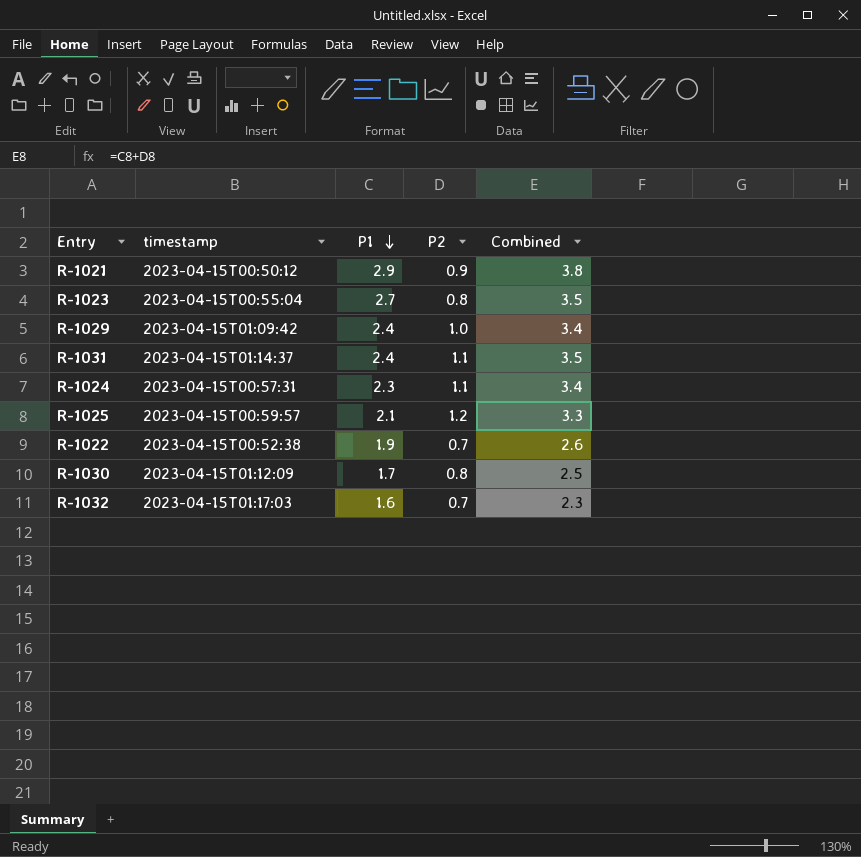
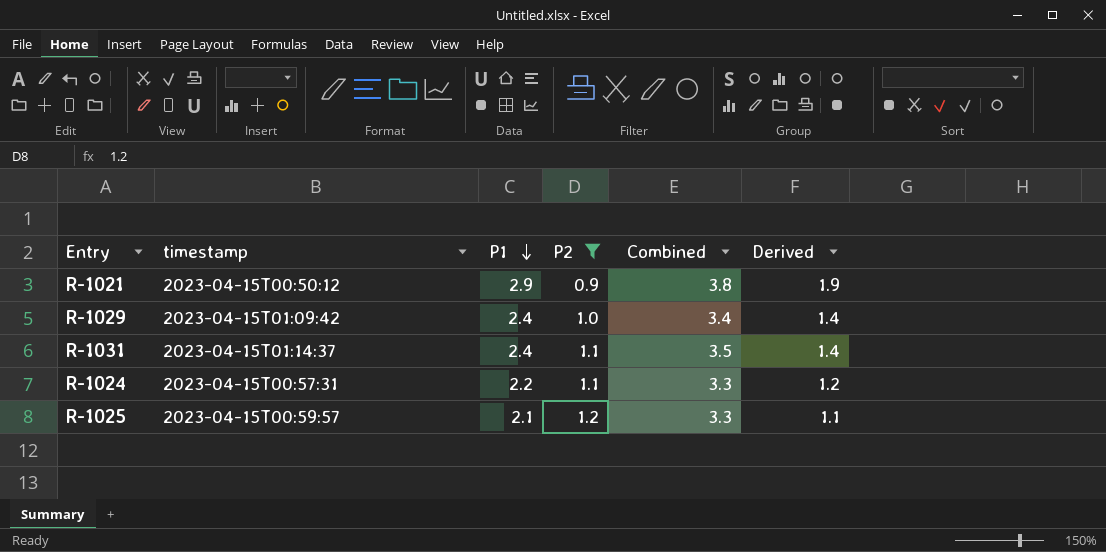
filter: none -> P2 >= 0.9
column Derived | formula: none -> [P1] - 1
R-1024 | P1: 2.3 -> 2.2
R-1024 | Combined: 3.4 -> 3.3

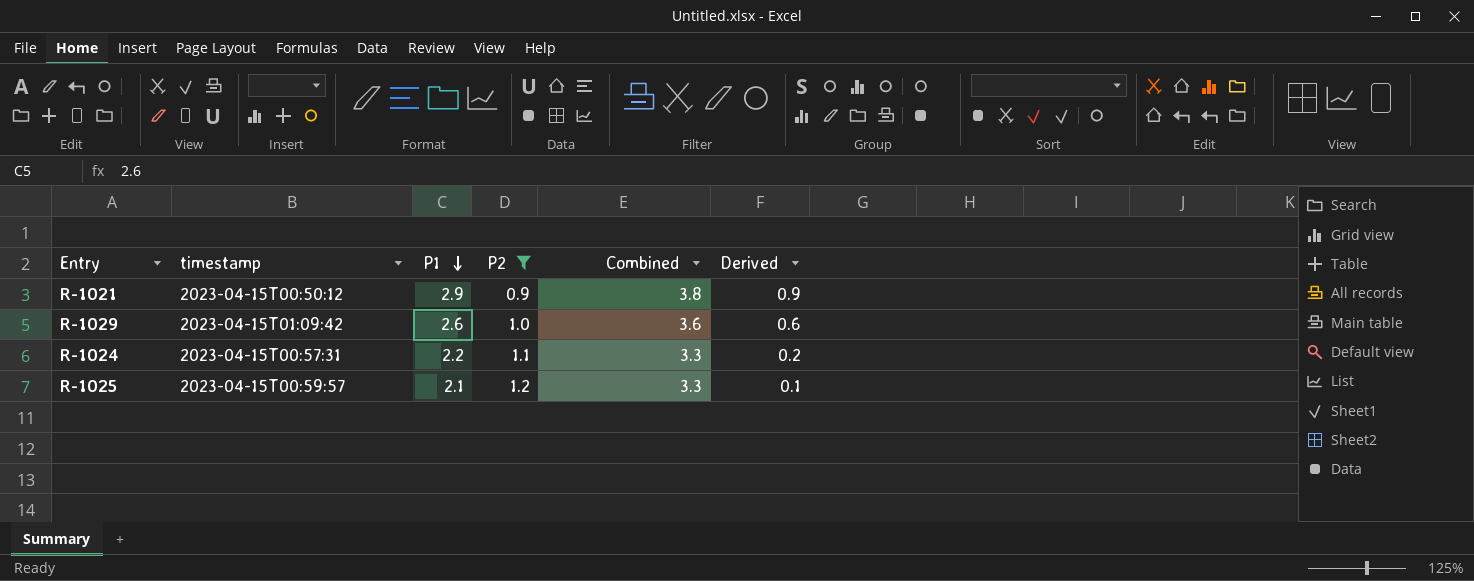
column Derived | formula: [P1] - 1 -> [P1] - 2
row R-1031: 2023-04-15T01:14:37 | 2.4 | 1.1 | 3.5 | 1.4 -> none
R-1029 | P1: 2.4 -> 2.6
R-1029 | Combined: 3.4 -> 3.6

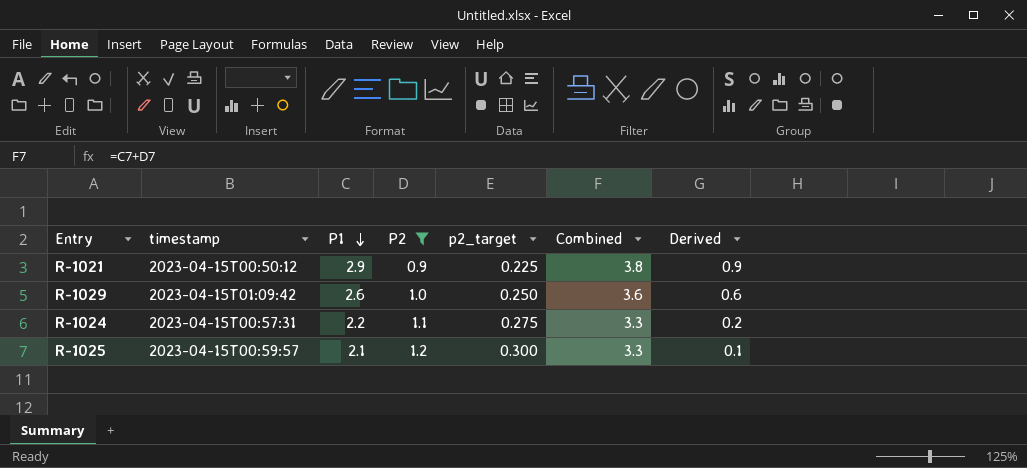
column p2_target | formula: none -> [P2] * 0.25

